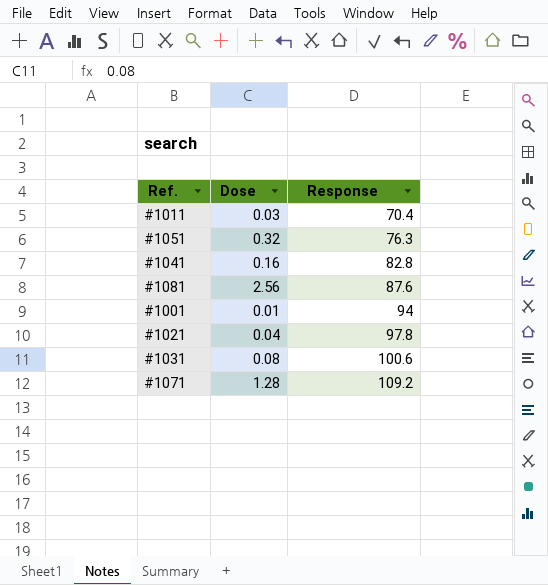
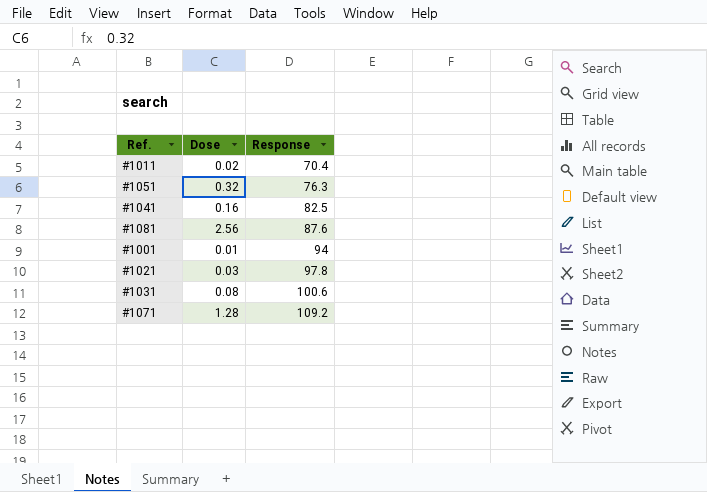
#1011 | Dose: 0.03 -> 0.02
#1041 | Response: 82.8 -> 82.5
#1021 | Dose: 0.04 -> 0.03

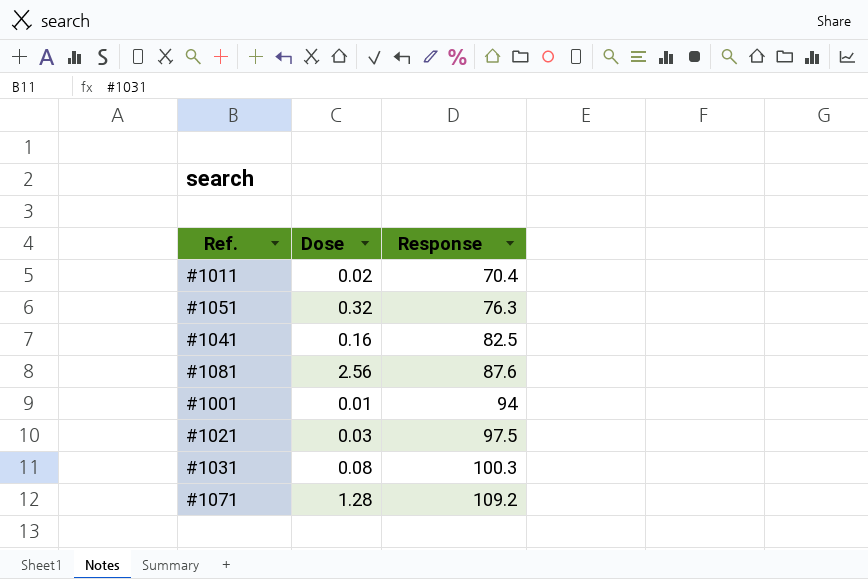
#1021 | Response: 97.8 -> 97.5
#1031 | Response: 100.6 -> 100.3

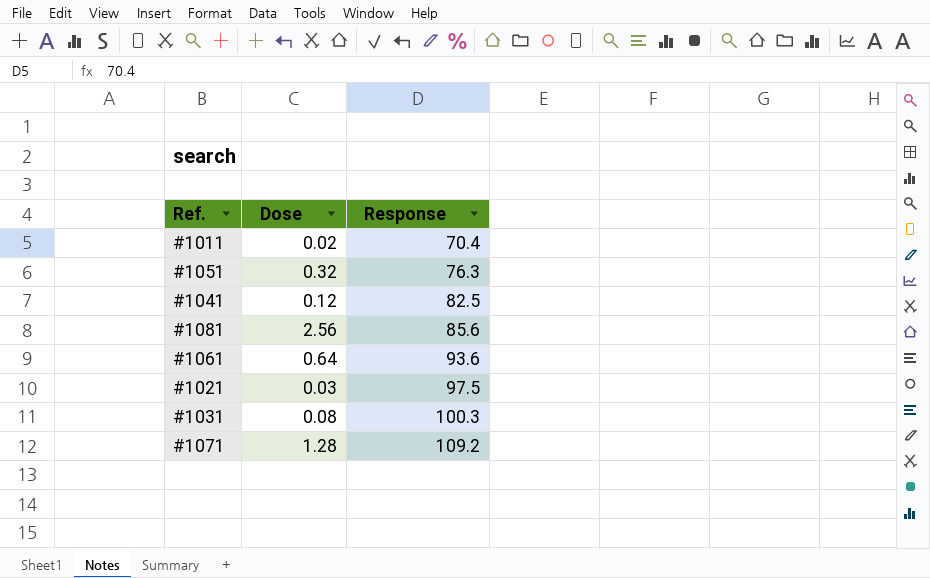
row #1001: 0.01 | 94 -> none
#1041 | Dose: 0.16 -> 0.12
#1081 | Response: 87.6 -> 85.6
row #1061: none -> 0.64 | 93.6

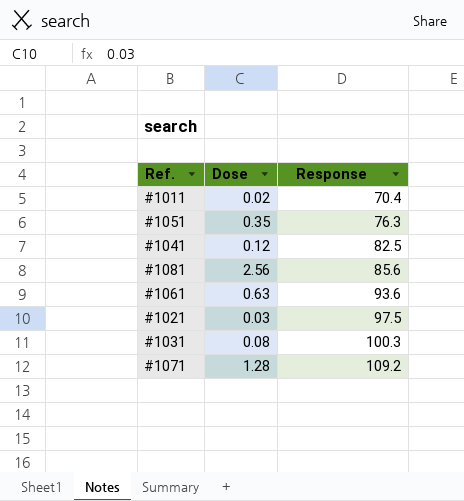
#1051 | Dose: 0.32 -> 0.35
#1061 | Dose: 0.64 -> 0.63

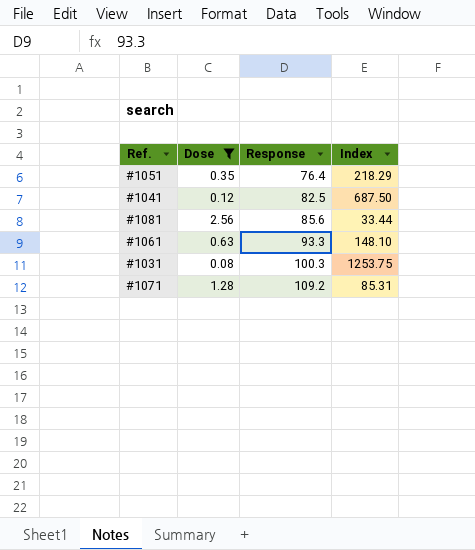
filter: none -> Dose >= 0.08
column Index | formula: none -> [Response] / [Dose]
#1051 | Response: 76.3 -> 76.4
#1061 | Response: 93.6 -> 93.3

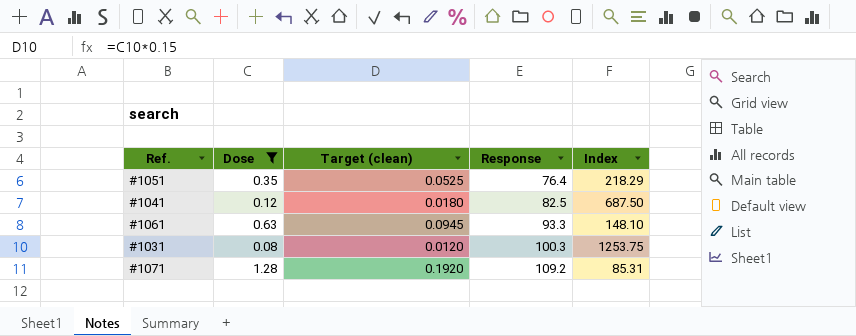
column Target (clean) | formula: none -> [Dose] * 0.15
row #1081: 2.56 | 85.6 | 33.44 -> none

